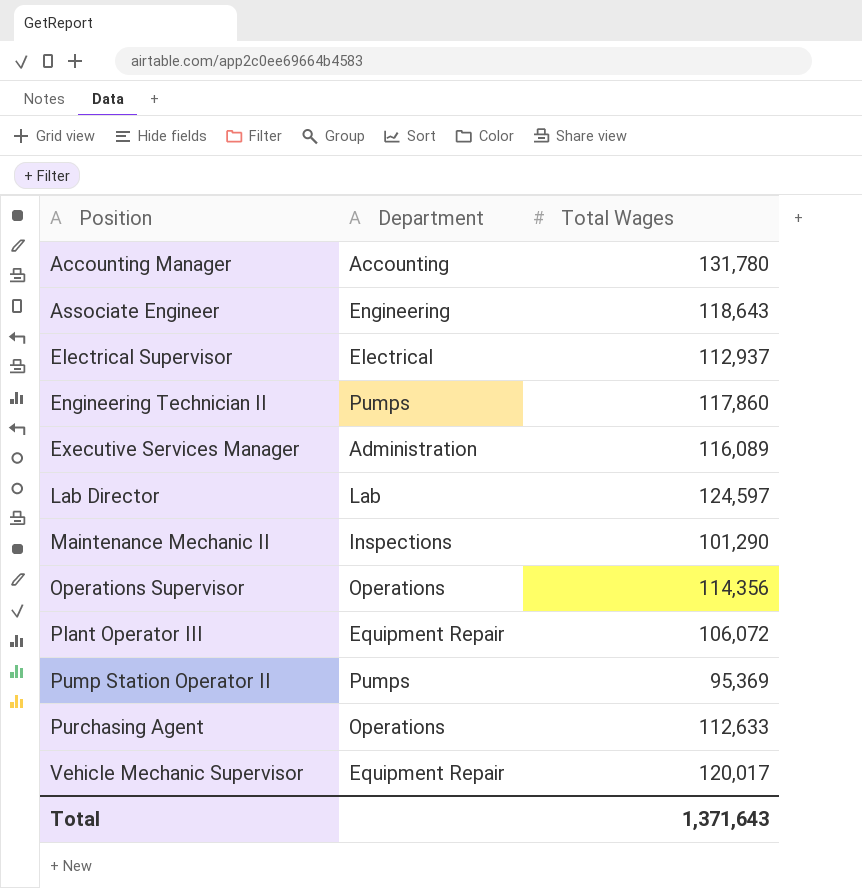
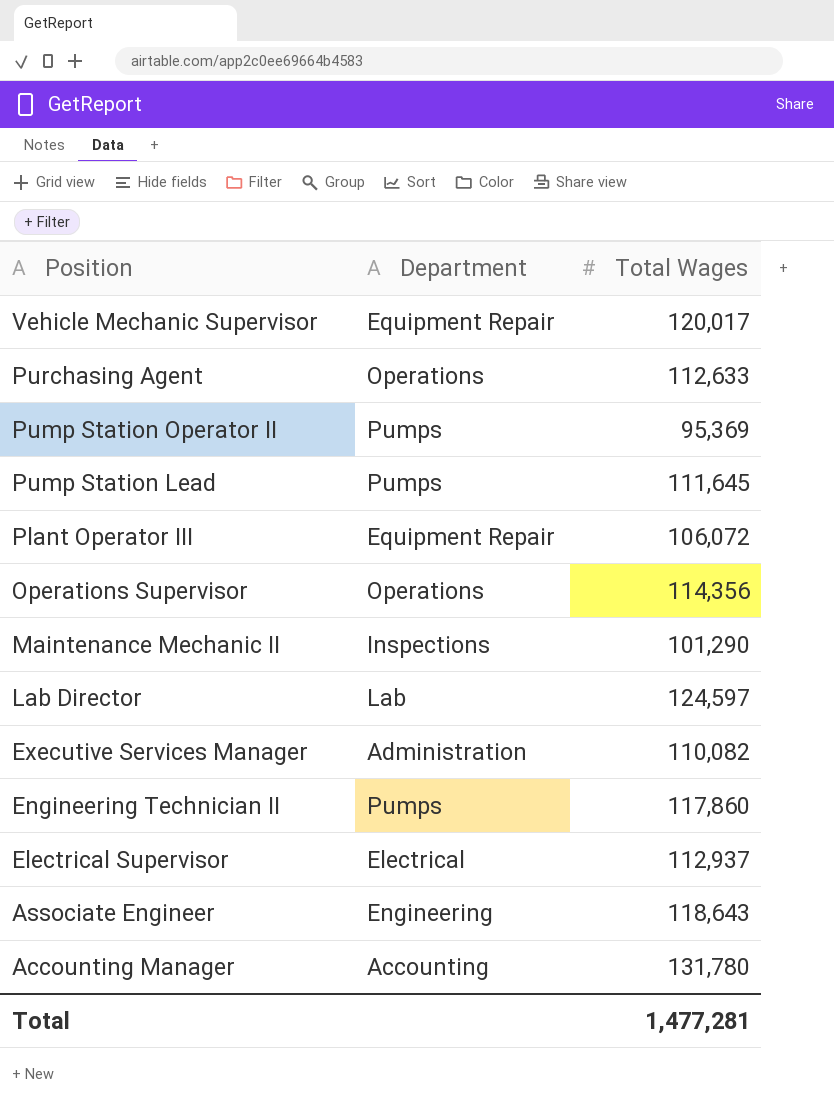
row order: Position ascending -> Position descending
row Pump Station Lead: none -> Pumps | 111,645
Executive Services Manager | Total Wages: 116,089 -> 110,082
Total | Total Wages: 1,371,643 -> 1,477,281

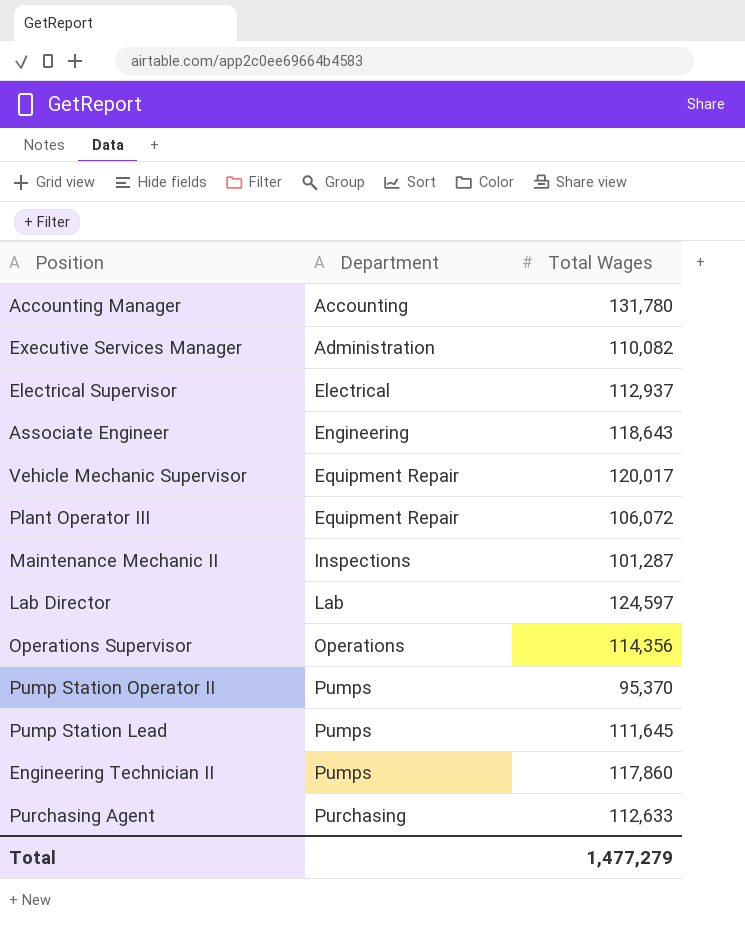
row order: Position descending -> Department ascending
Maintenance Mechanic II | Total Wages: 101,290 -> 101,287
Pump Station Operator II | Total Wages: 95,369 -> 95,370
Purchasing Agent | Department: Operations -> Purchasing
Total | Total Wages: 1,477,281 -> 1,477,279

